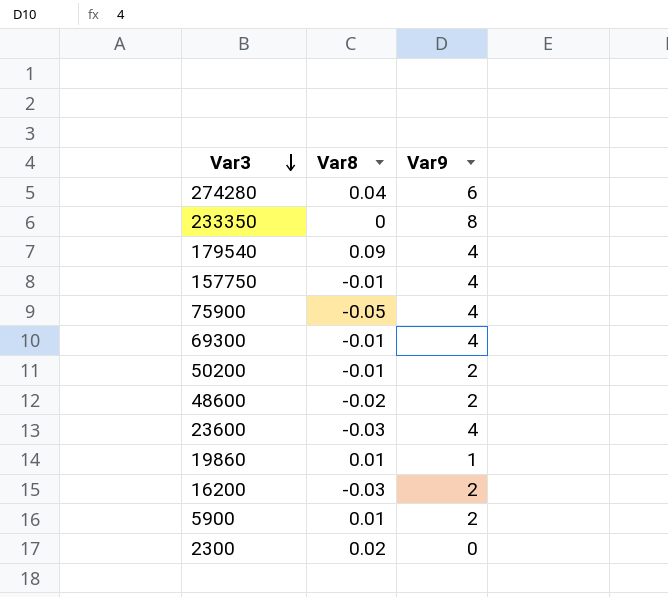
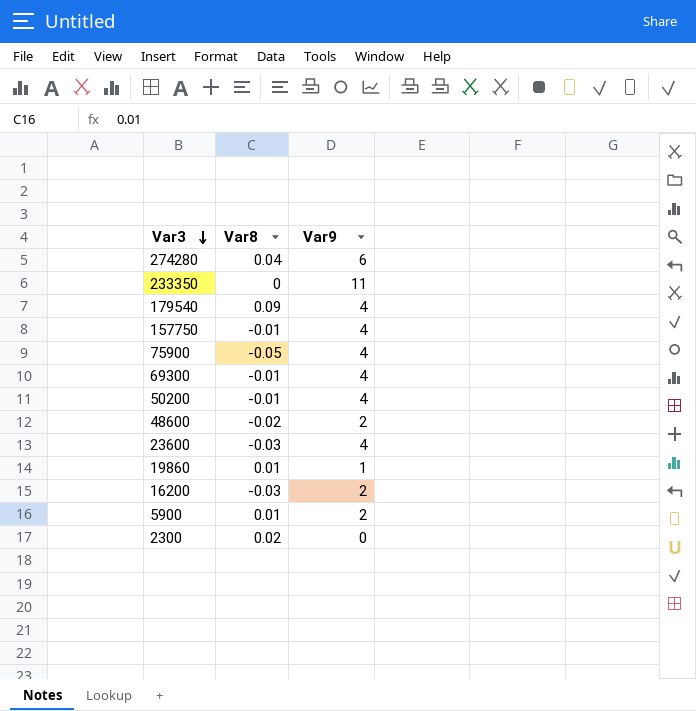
233350 | Var9: 8 -> 11
50200 | Var9: 2 -> 4

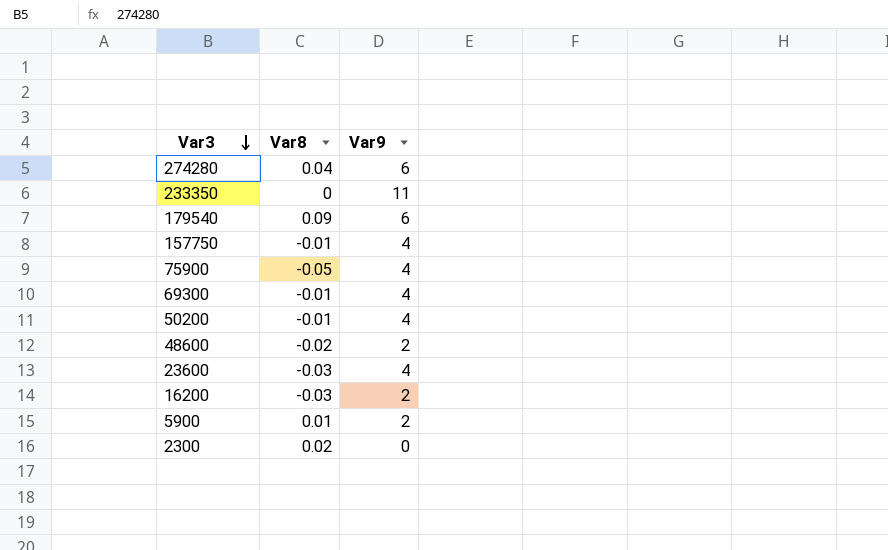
row 19860: 0.01 | 1 -> none
179540 | Var9: 4 -> 6

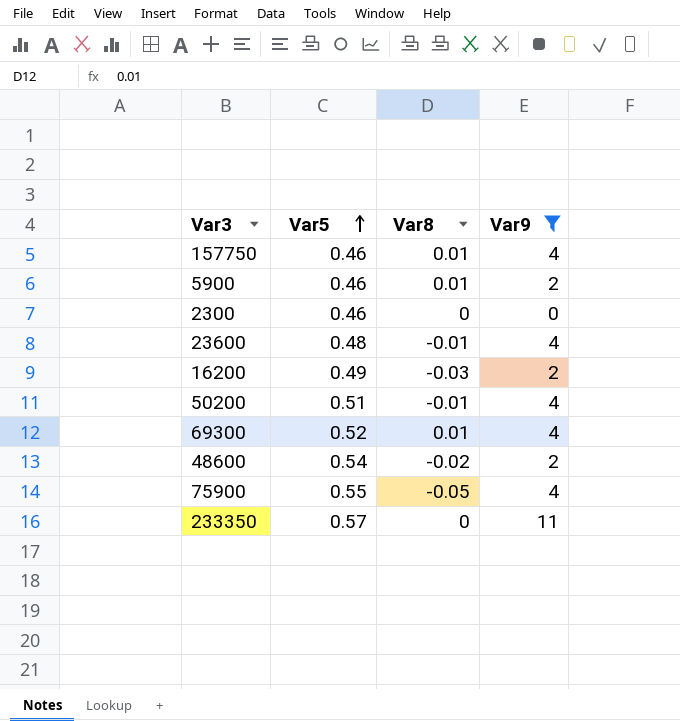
filter: none -> Var9 != 6
row order: Var3 descending -> Var5 ascending
column Var5 | position: none -> 2
157750 | Var8: -0.01 -> 0.01
2300 | Var8: 0.02 -> 0
23600 | Var8: -0.03 -> -0.01
69300 | Var8: -0.01 -> 0.01

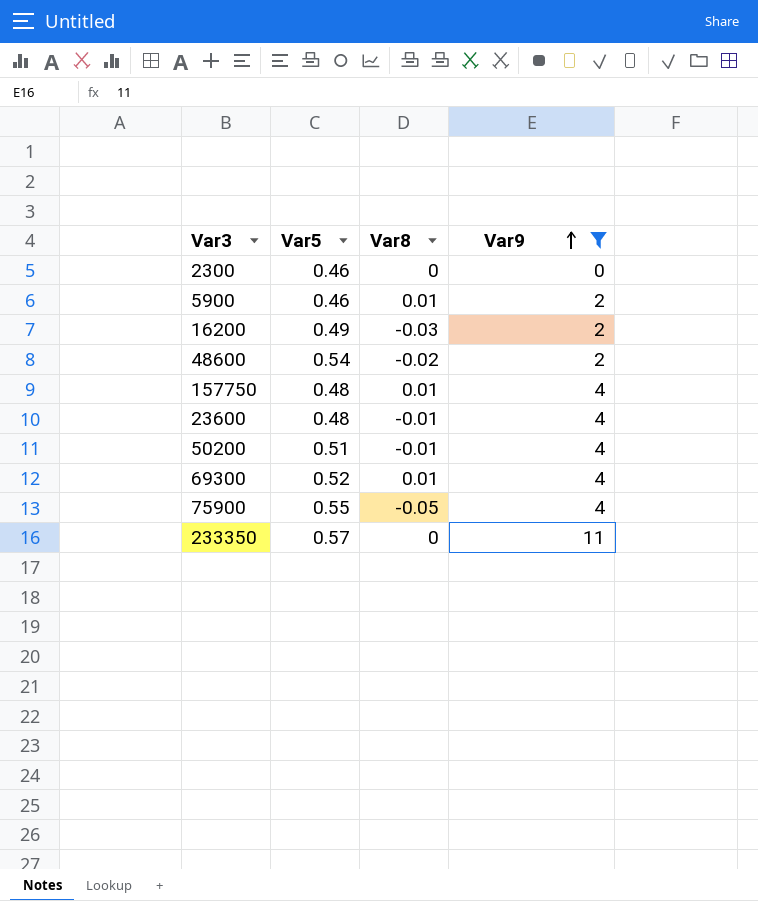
row order: Var5 ascending -> Var9 ascending
157750 | Var5: 0.46 -> 0.48

